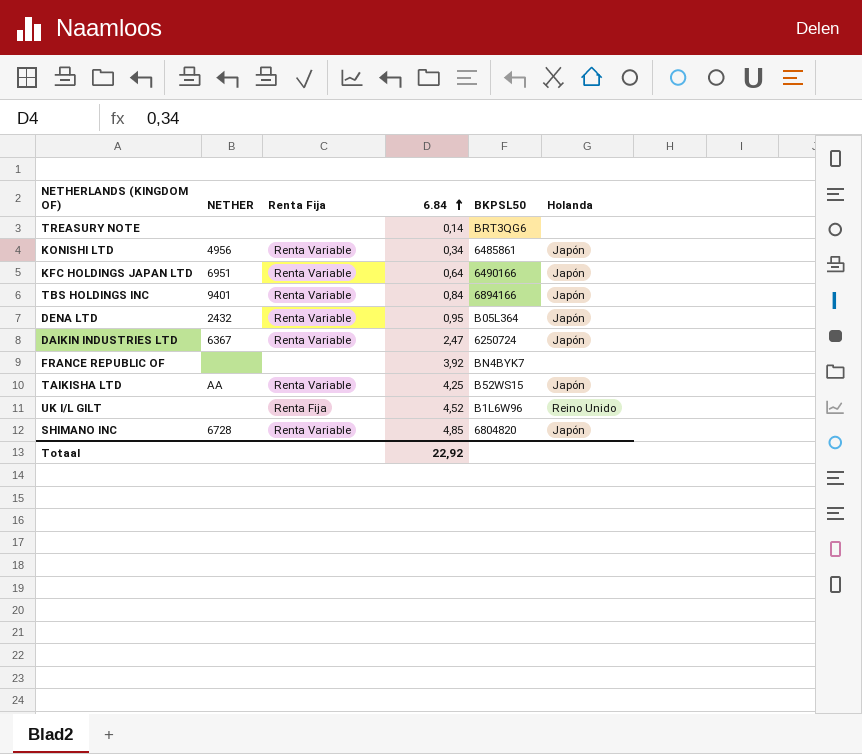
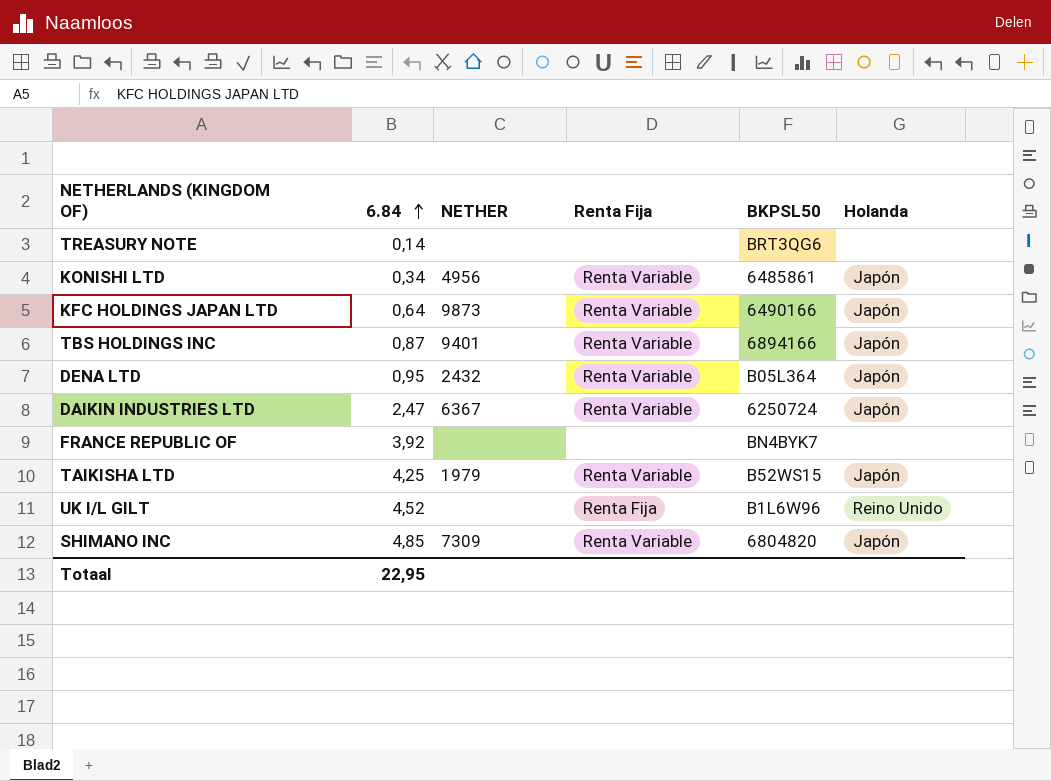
column 6.84 | position: 4 -> 2
KFC HOLDINGS JAPAN LTD | NETHER: 6951 -> 9873
TBS HOLDINGS INC | 6.84: 0,84 -> 0,87
TAIKISHA LTD | NETHER: AA -> 1979
SHIMANO INC | NETHER: 6728 -> 7309
Totaal | 6.84: 22,92 -> 22,95

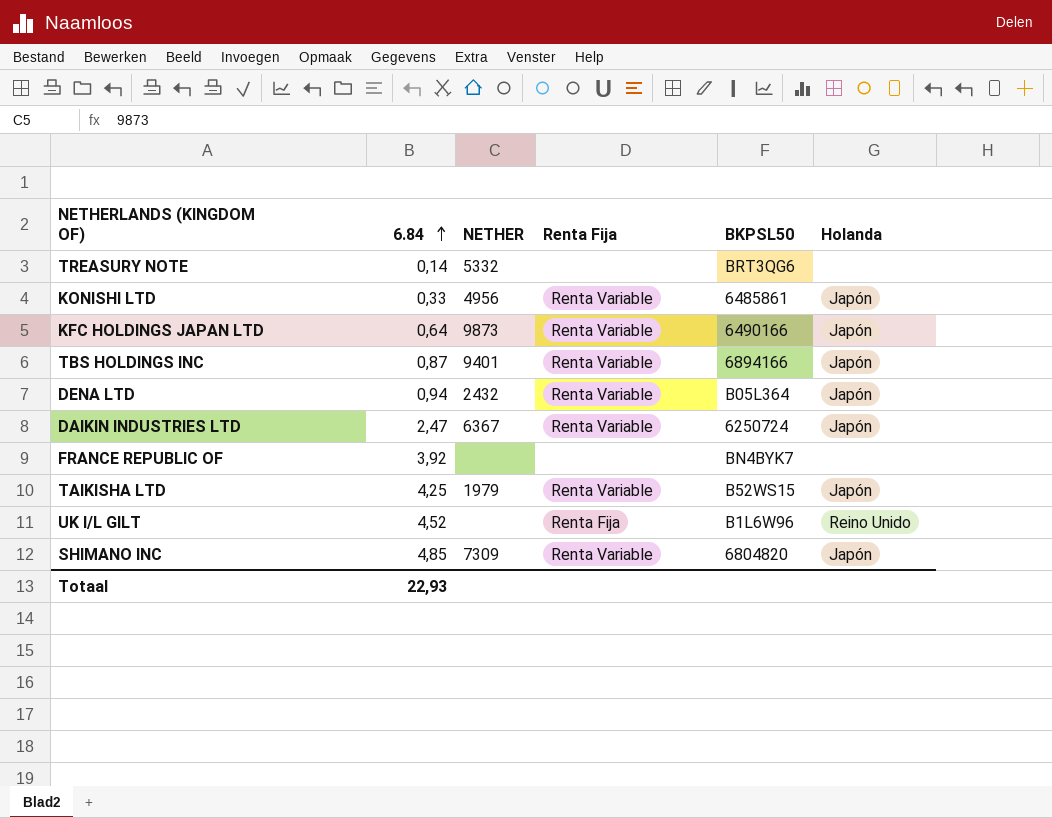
TREASURY NOTE | NETHER: none -> 5332
KONISHI LTD | 6.84: 0,34 -> 0,33
DENA LTD | 6.84: 0,95 -> 0,94
Totaal | 6.84: 22,95 -> 22,93

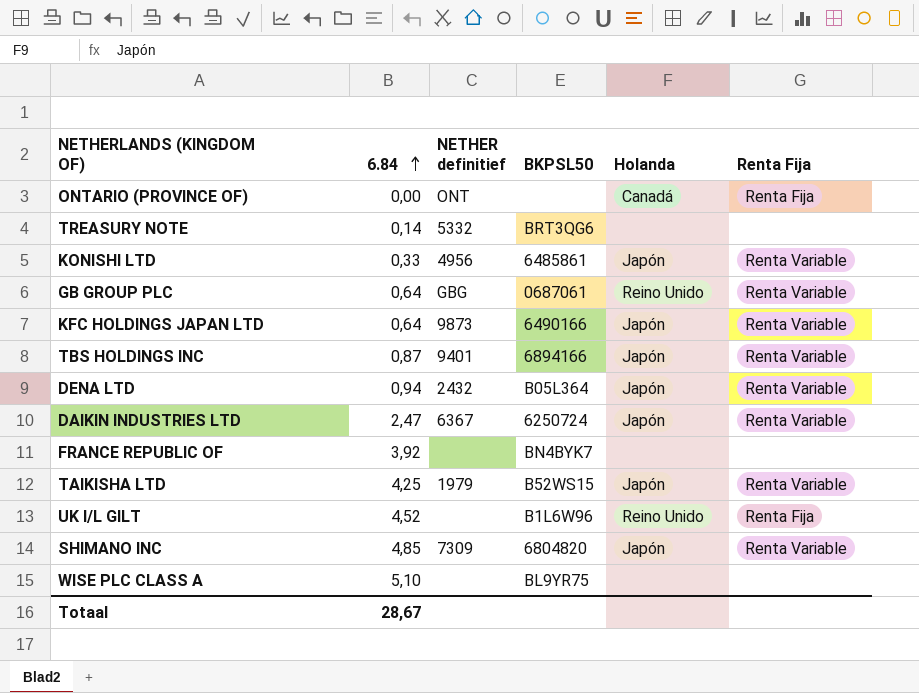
column name: NETHER -> NETHER definitief
column Renta Fija | position: 4 -> 6
row ONTARIO (PROVINCE OF): none -> 0,00 | ONT | none | Canadá | Renta Fija
row GB GROUP PLC: none -> 0,64 | GBG | 0687061 | Reino Unido | Renta Variable
row WISE PLC CLASS A: none -> 5,10 | none | BL9YR75 | none | none
Totaal | 6.84: 22,93 -> 28,67

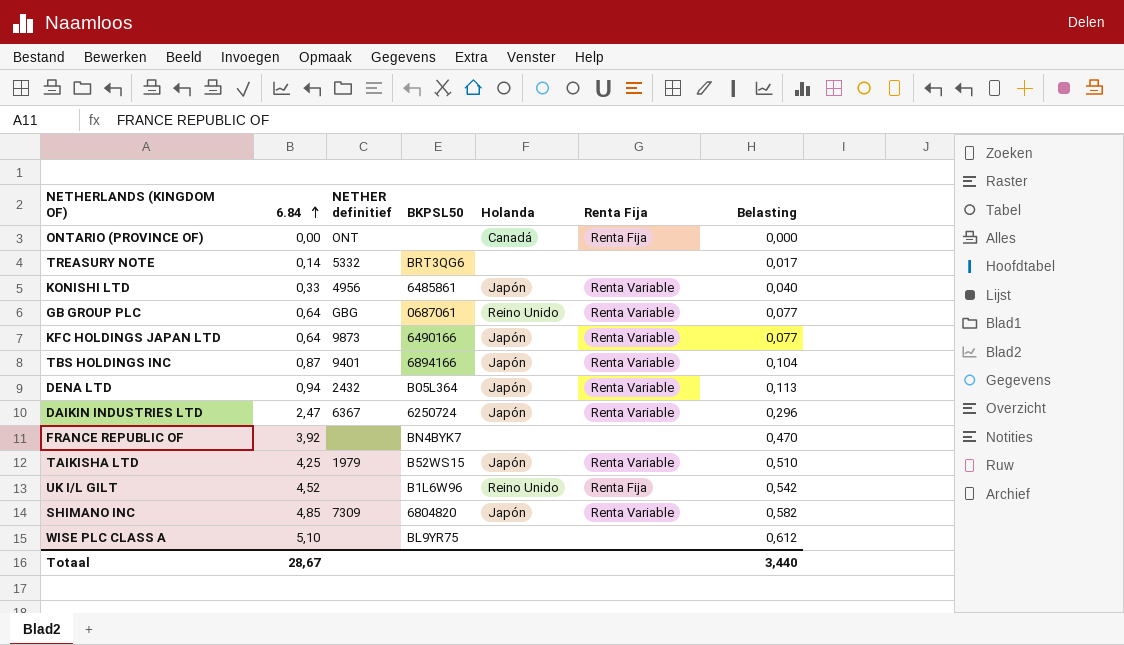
column Belasting | formula: none -> [6.84] * 0,12

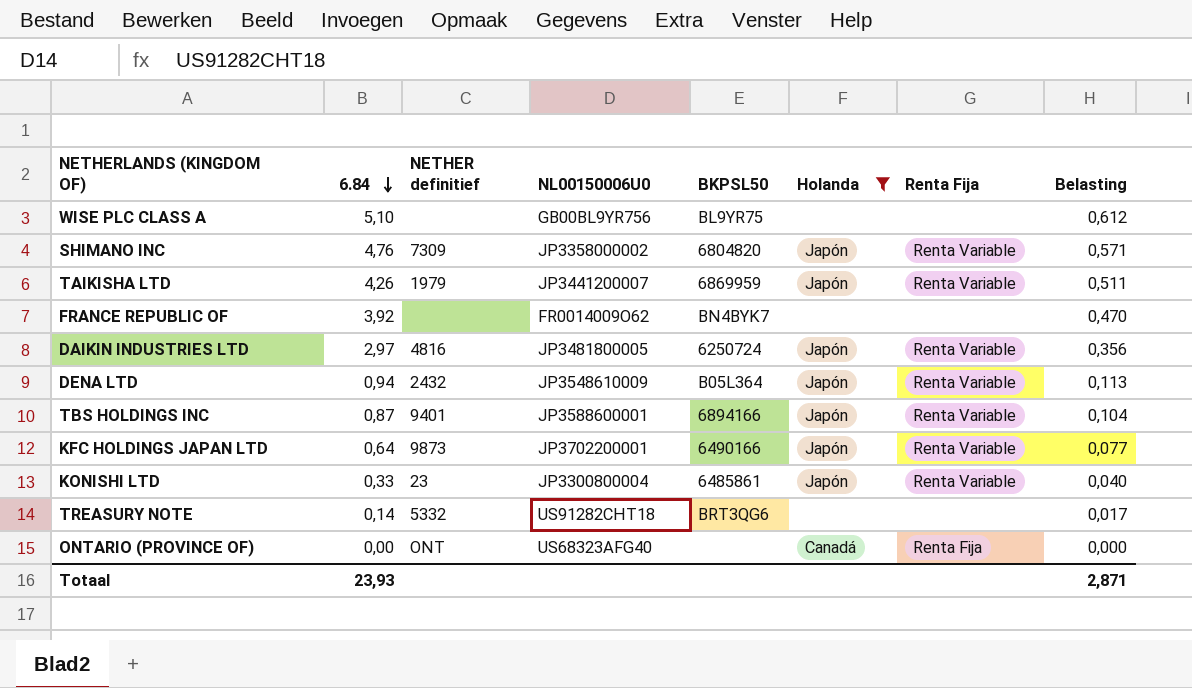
filter: none -> Holanda != Reino Unido
row order: 6.84 ascending -> 6.84 descending
column NL00150006U0 | position: none -> 4
SHIMANO INC | 6.84: 4,85 -> 4,76
SHIMANO INC | Belasting: 0,582 -> 0,571
TAIKISHA LTD | 6.84: 4,25 -> 4,26
TAIKISHA LTD | BKPSL50: B52WS15 -> 6869959
TAIKISHA LTD | Belasting: 0,510 -> 0,511
DAIKIN INDUSTRIES LTD | 6.84: 2,47 -> 2,97
DAIKIN INDUSTRIES LTD | NETHER definitief: 6367 -> 4816
DAIKIN INDUSTRIES LTD | Belasting: 0,296 -> 0,356
KONISHI LTD | NETHER definitief: 4956 -> 23
Totaal | 6.84: 28,67 -> 23,93
Totaal | Belasting: 3,440 -> 2,871

